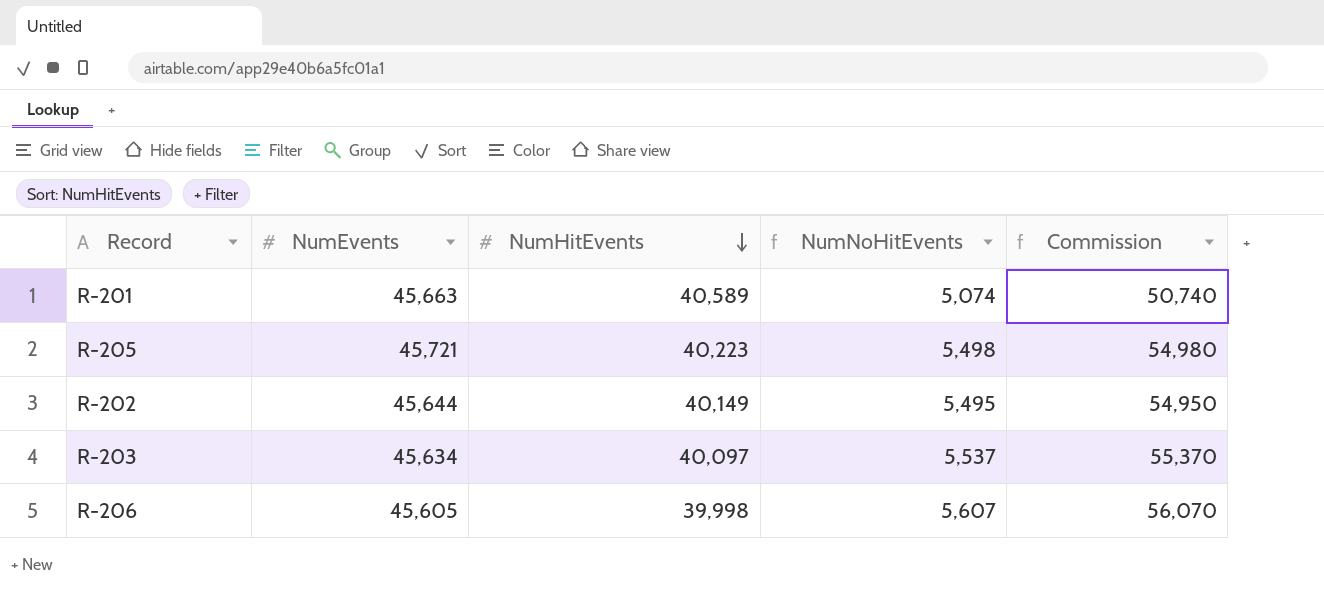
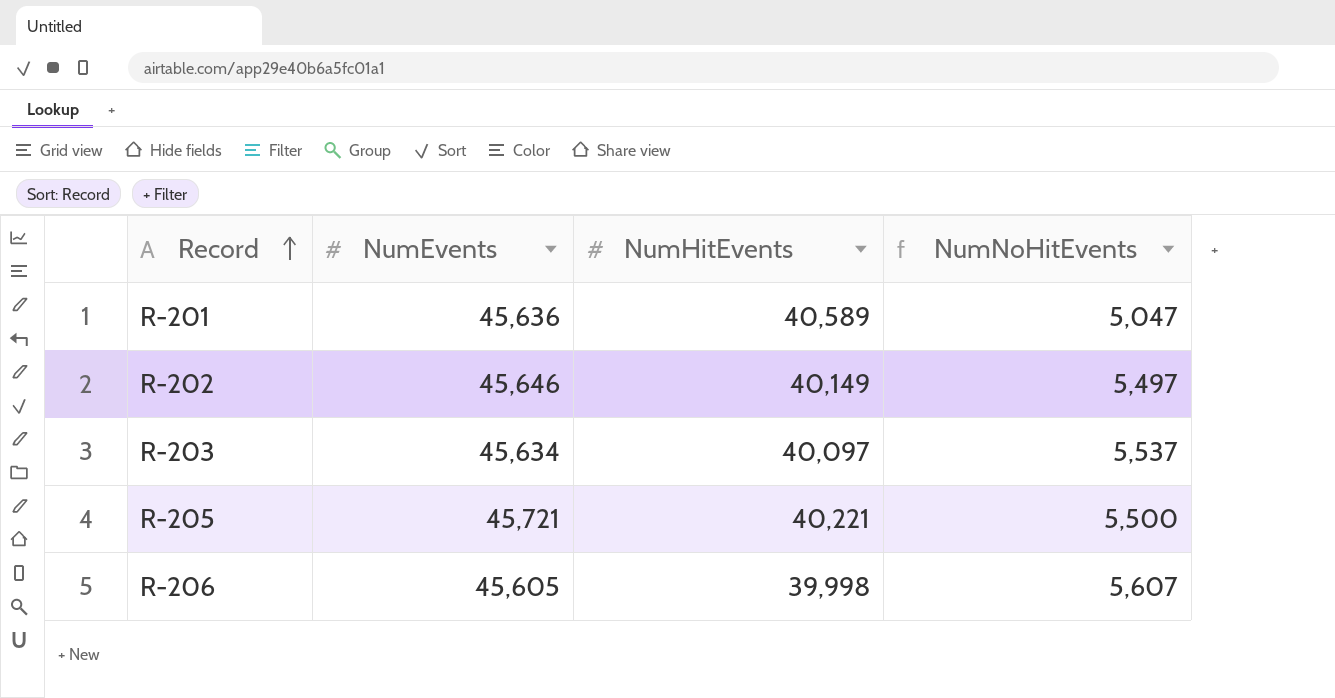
row order: NumHitEvents descending -> Record ascending
column Commission | formula: [NumNoHitEvents] * 10 -> none
R-201 | NumEvents: 45,663 -> 45,636
R-201 | NumNoHitEvents: 5,074 -> 5,047
R-202 | NumEvents: 45,644 -> 45,646
R-202 | NumNoHitEvents: 5,495 -> 5,497
R-205 | NumHitEvents: 40,223 -> 40,221
R-205 | NumNoHitEvents: 5,498 -> 5,500

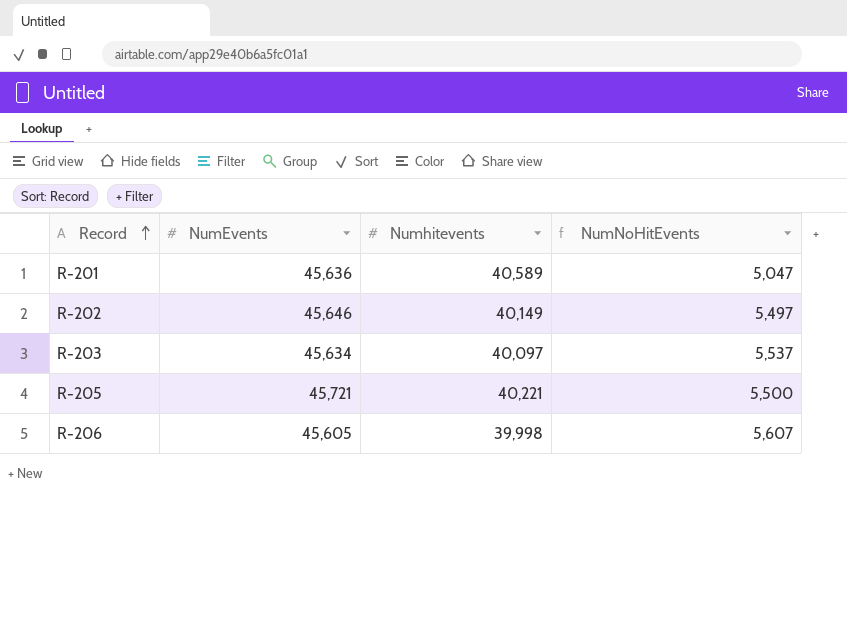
column name: NumHitEvents -> Numhitevents

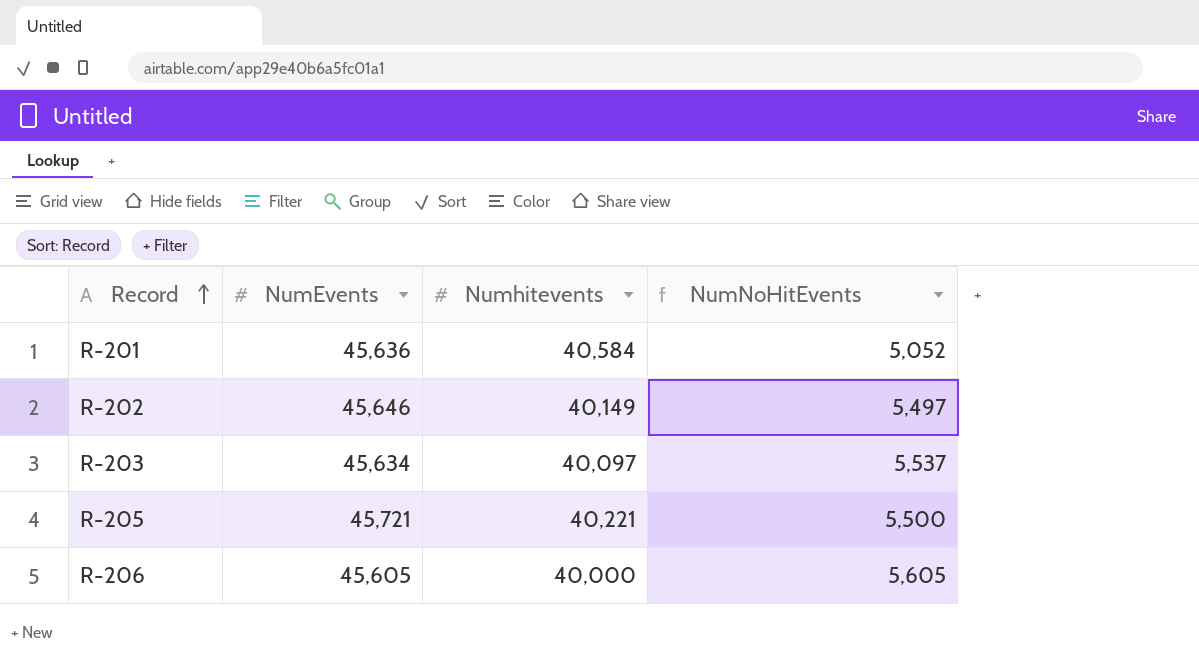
R-201 | Numhitevents: 40,589 -> 40,584
R-201 | NumNoHitEvents: 5,047 -> 5,052
R-206 | Numhitevents: 39,998 -> 40,000
R-206 | NumNoHitEvents: 5,607 -> 5,605

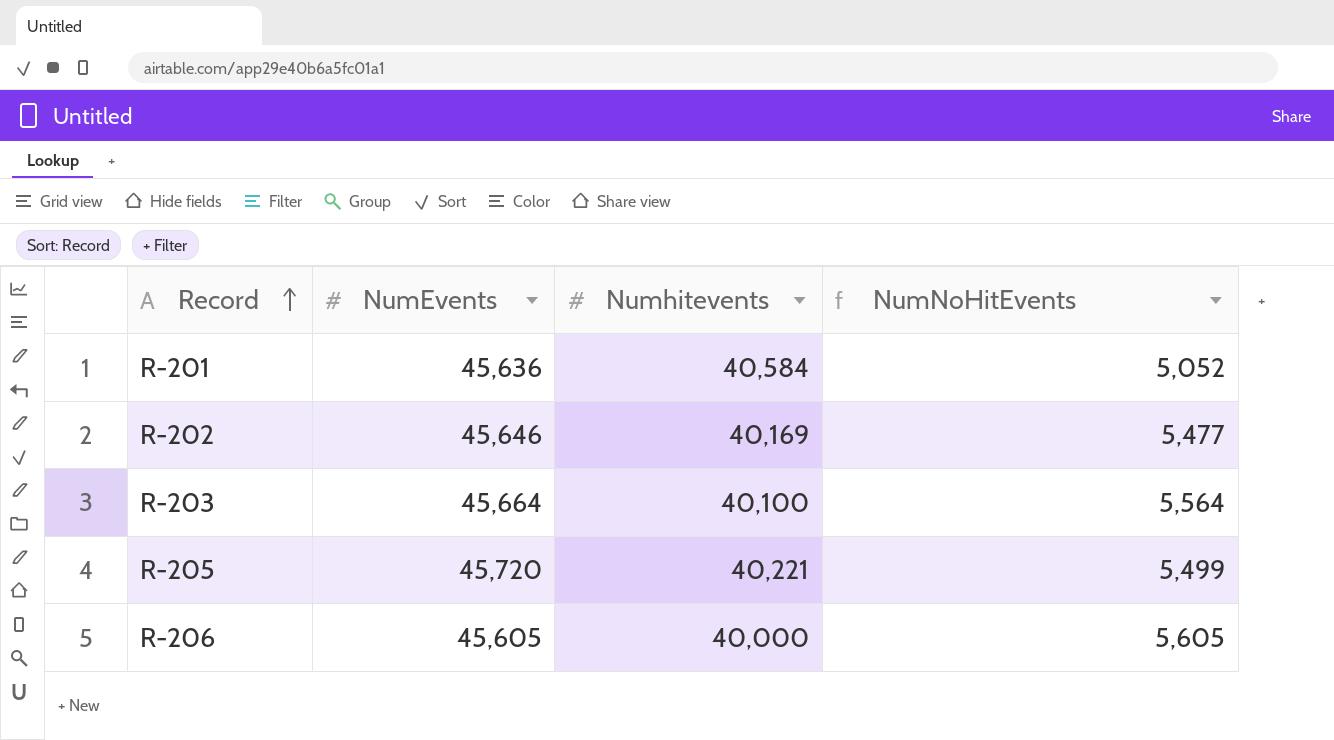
R-202 | Numhitevents: 40,149 -> 40,169
R-202 | NumNoHitEvents: 5,497 -> 5,477
R-203 | NumEvents: 45,634 -> 45,664
R-203 | Numhitevents: 40,097 -> 40,100
R-203 | NumNoHitEvents: 5,537 -> 5,564
R-205 | NumEvents: 45,721 -> 45,720
R-205 | NumNoHitEvents: 5,500 -> 5,499

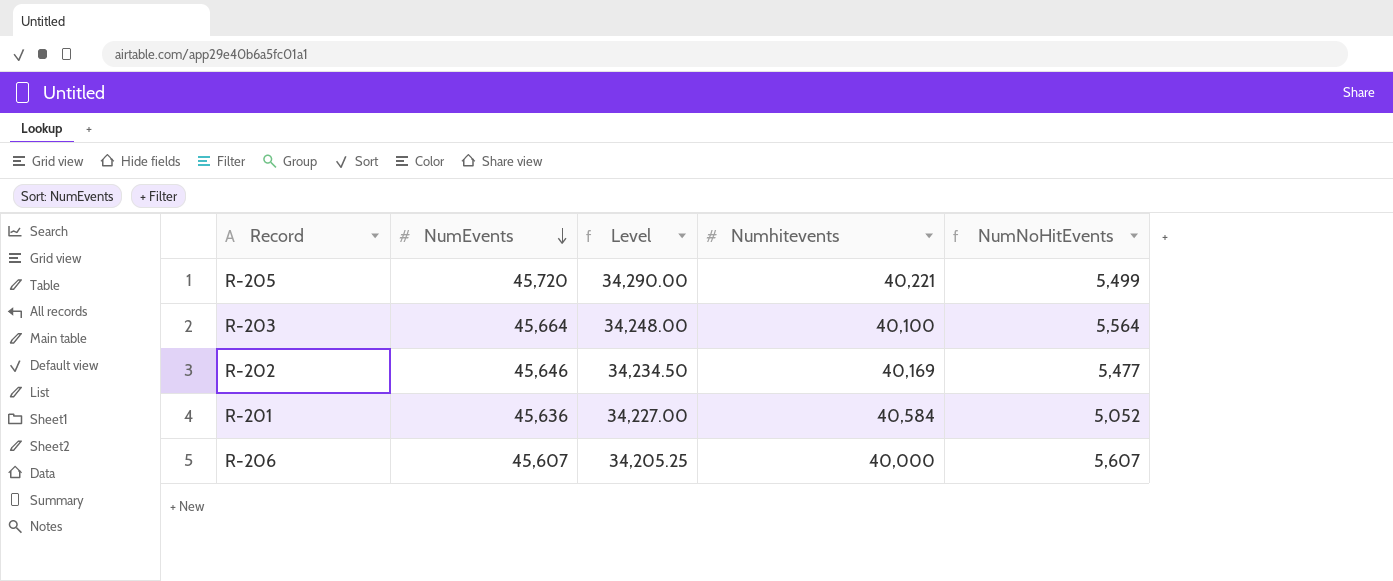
row order: Record ascending -> NumEvents descending
column Level | formula: none -> [NumEvents] * 0.75
R-206 | NumEvents: 45,605 -> 45,607
R-206 | NumNoHitEvents: 5,605 -> 5,607

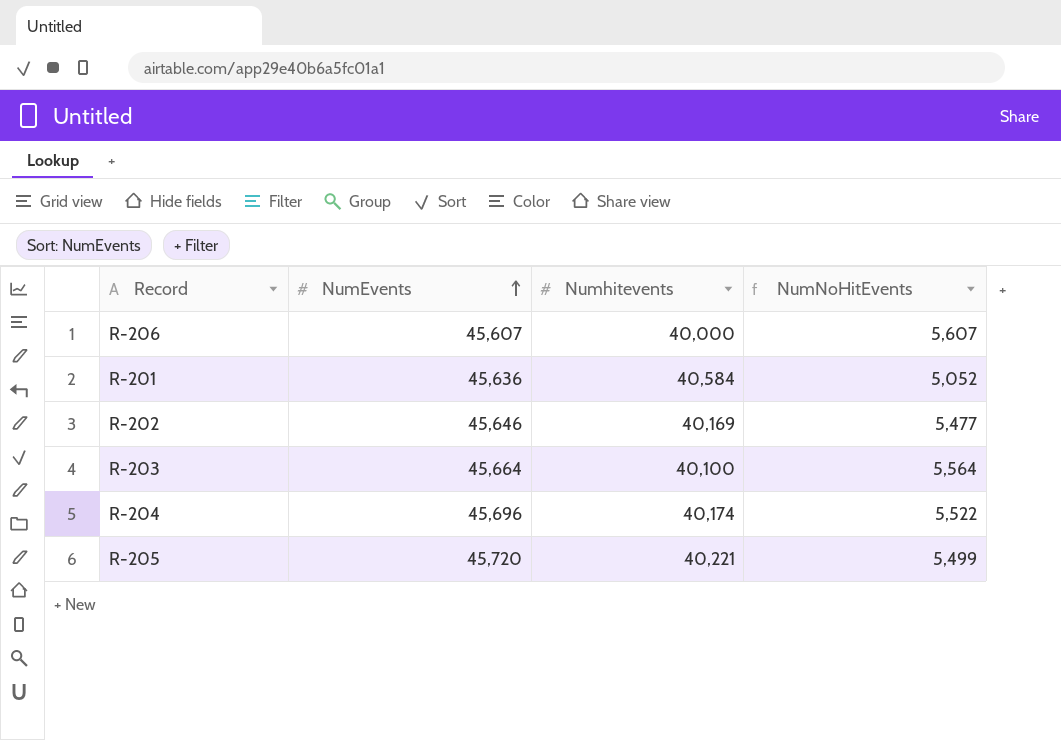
row order: NumEvents descending -> NumEvents ascending
column Level | formula: [NumEvents] * 0.75 -> none
row R-204: none -> 45,696 | 40,174 | 5,522

